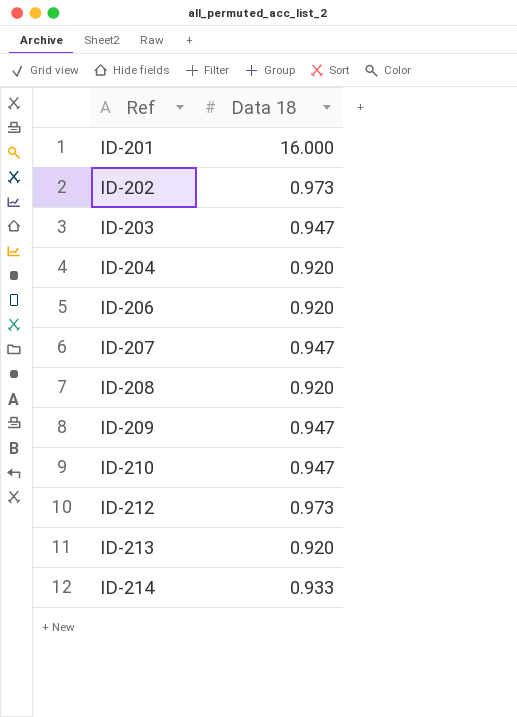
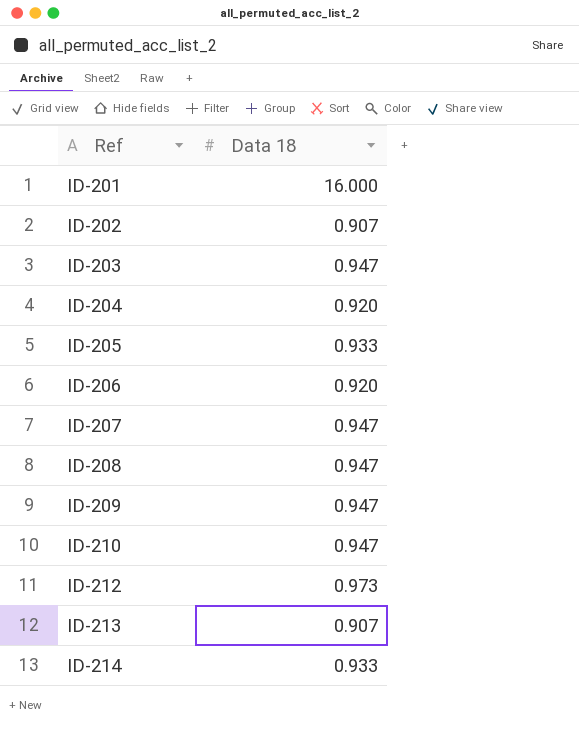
ID-202 | Data 18: 0.973 -> 0.907
row ID-205: none -> 0.933
ID-208 | Data 18: 0.920 -> 0.947
ID-213 | Data 18: 0.920 -> 0.907

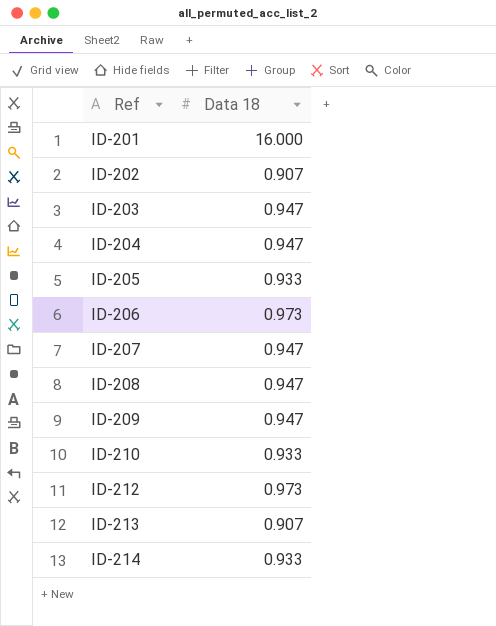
ID-204 | Data 18: 0.920 -> 0.947
ID-206 | Data 18: 0.920 -> 0.973
ID-210 | Data 18: 0.947 -> 0.933

